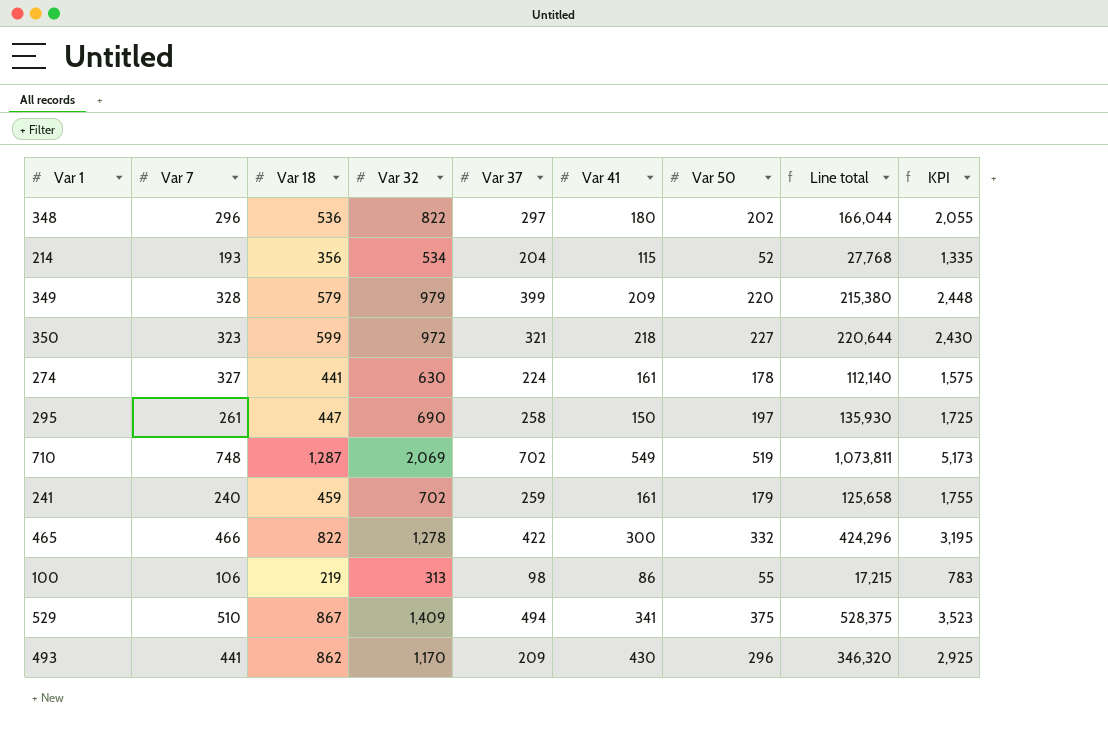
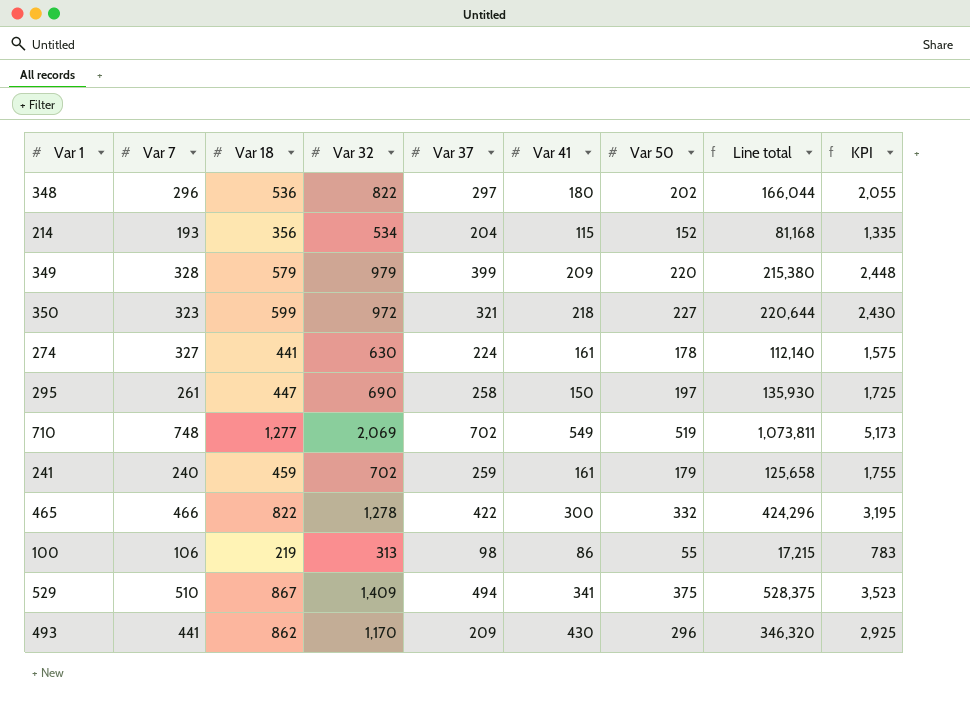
214 | Var 50: 52 -> 152
214 | Line total: 27,768 -> 81,168
710 | Var 18: 1,287 -> 1,277

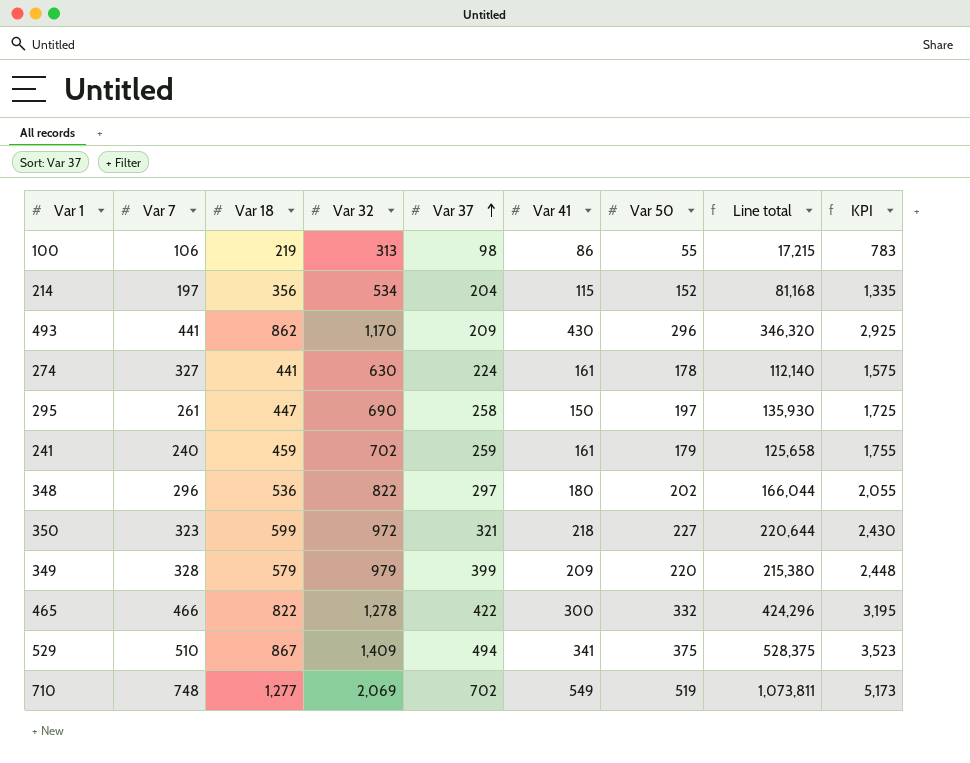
row order: none -> Var 37 ascending
214 | Var 7: 193 -> 197

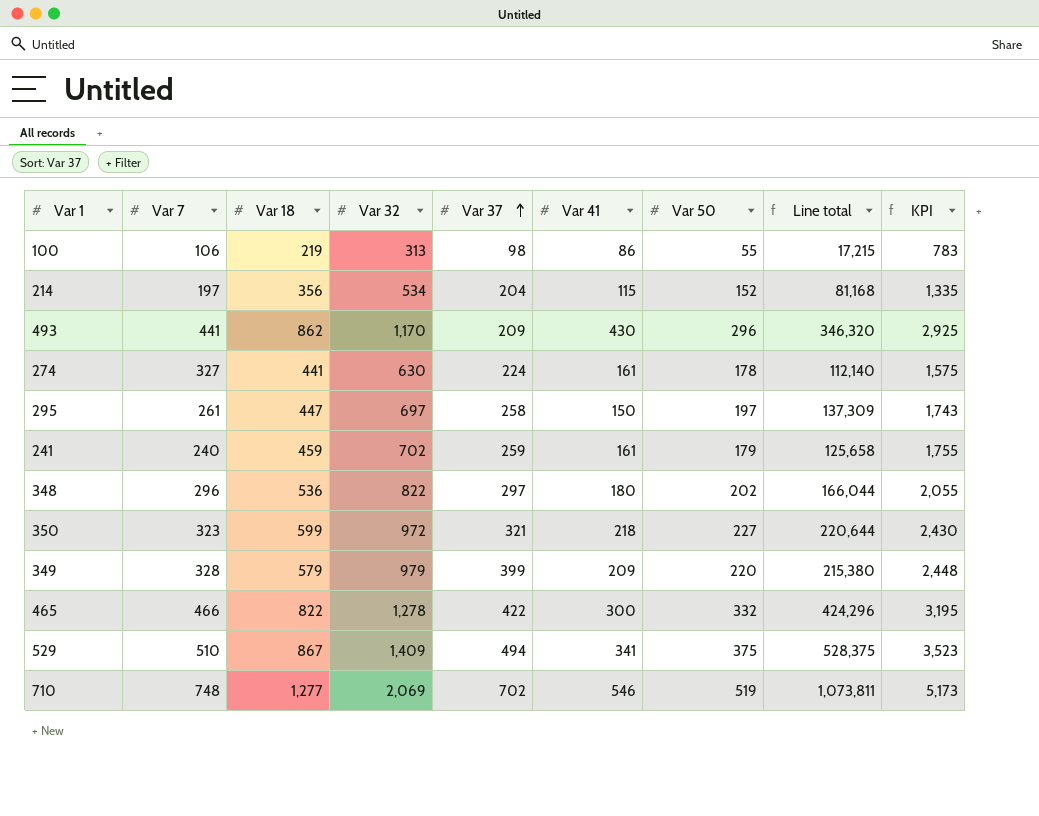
295 | Var 32: 690 -> 697
295 | Line total: 135,930 -> 137,309
295 | KPI: 1,725 -> 1,743
710 | Var 41: 549 -> 546

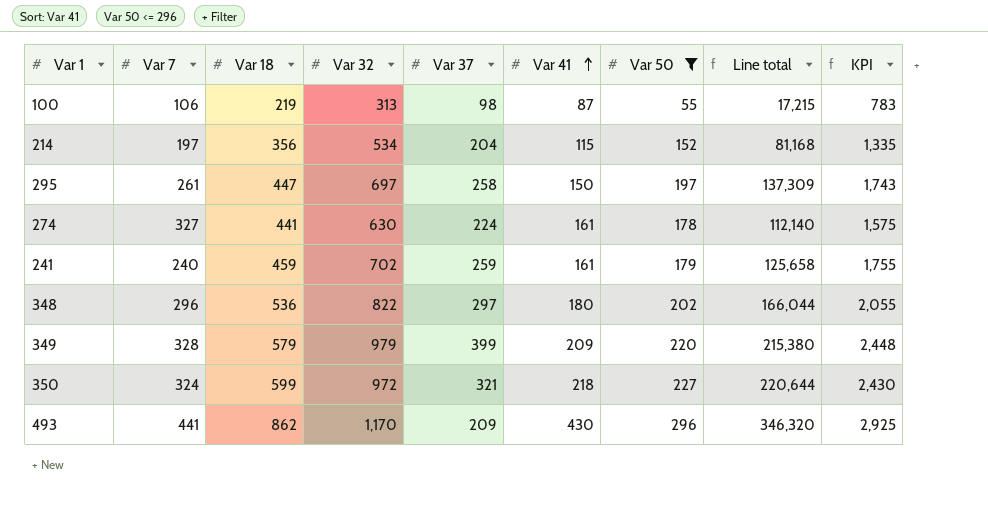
filter: none -> Var 50 <= 296
row order: Var 37 ascending -> Var 41 ascending
100 | Var 41: 86 -> 87
350 | Var 7: 323 -> 324

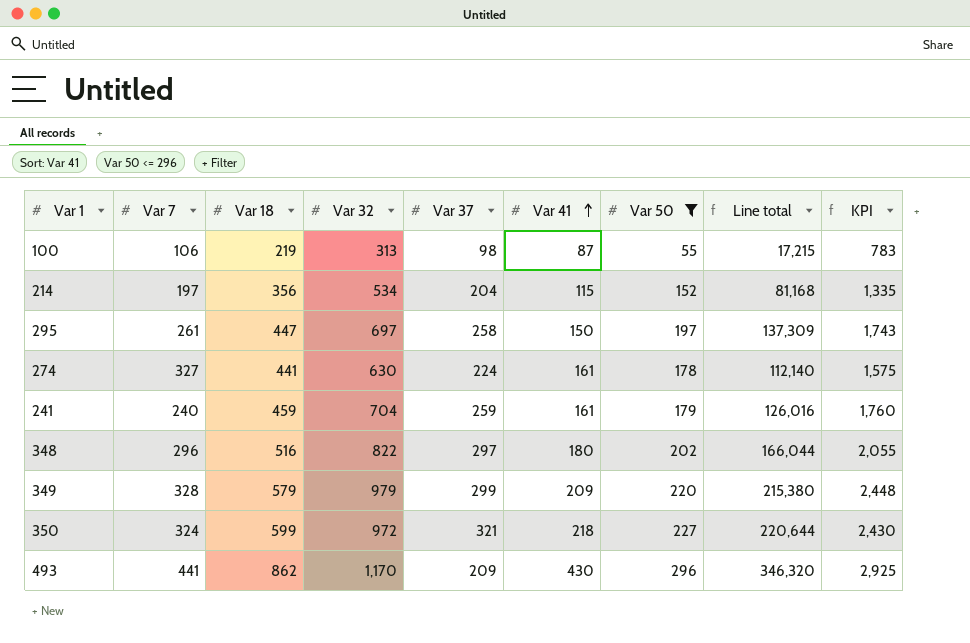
241 | Var 32: 702 -> 704
241 | Line total: 125,658 -> 126,016
241 | KPI: 1,755 -> 1,760
348 | Var 18: 536 -> 516
349 | Var 37: 399 -> 299

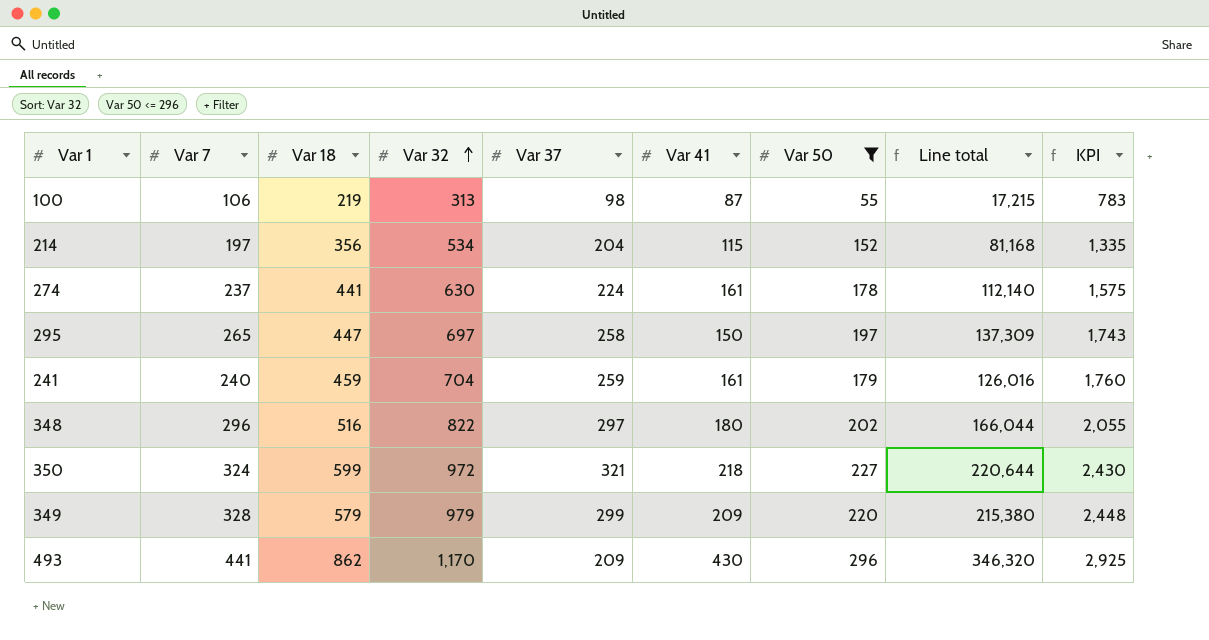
row order: Var 41 ascending -> Var 32 ascending
274 | Var 7: 327 -> 237
295 | Var 7: 261 -> 265

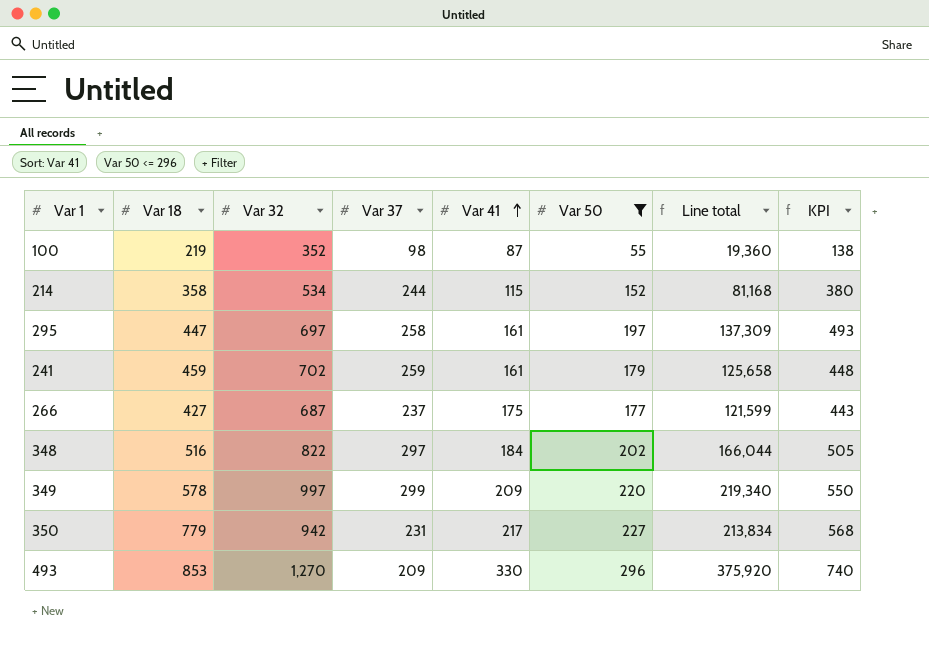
row order: Var 32 ascending -> Var 41 ascending
column Var 7 | position: 2 -> none
column KPI | formula: [Var 32] * 2.5 -> [Var 50] * 2.5
row 274: 237 | 441 | 630 | 224 | 161 | 178 | 112,140 | 1,575 -> none
100 | Var 32: 313 -> 352
100 | Line total: 17,215 -> 19,360
214 | Var 18: 356 -> 358
214 | Var 37: 204 -> 244
295 | Var 41: 150 -> 161
241 | Var 32: 704 -> 702
241 | Line total: 126,016 -> 125,658
row 266: none -> 427 | 687 | 237 | 175 | 177 | 121,599 | 443
348 | Var 41: 180 -> 184
349 | Var 18: 579 -> 578
349 | Var 32: 979 -> 997
349 | Line total: 215,380 -> 219,340
350 | Var 18: 599 -> 779
350 | Var 32: 972 -> 942
350 | Var 37: 321 -> 231
350 | Var 41: 218 -> 217
350 | Line total: 220,644 -> 213,834
493 | Var 18: 862 -> 853
493 | Var 32: 1,170 -> 1,270
493 | Var 41: 430 -> 330
493 | Line total: 346,320 -> 375,920

